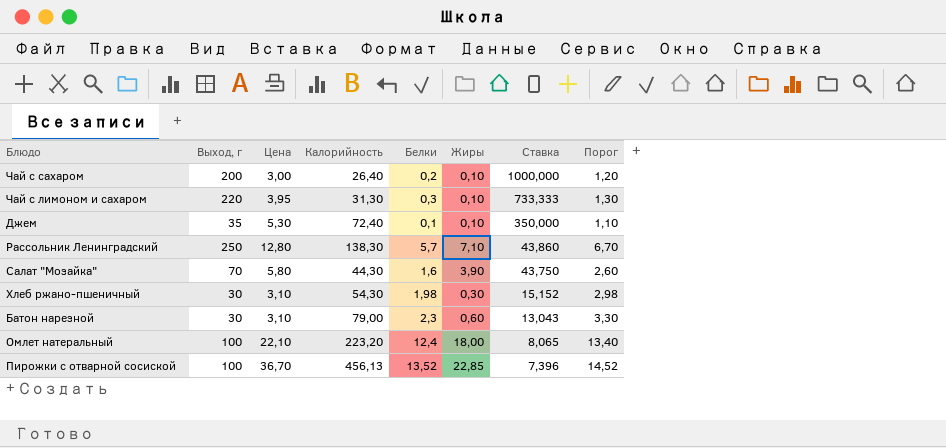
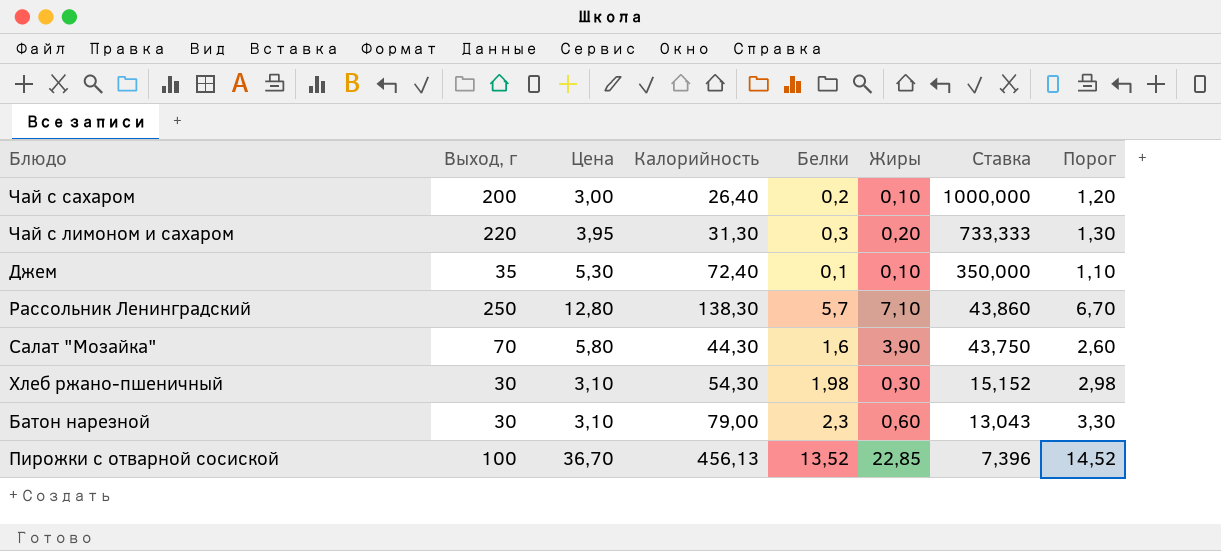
row Омлет натеральный: 100 | 22,10 | 223,20 | 12,4 | 18,00 | 8,065 | 13,40 -> none
Чай с лимоном и сахаром | Жиры: 0,10 -> 0,20

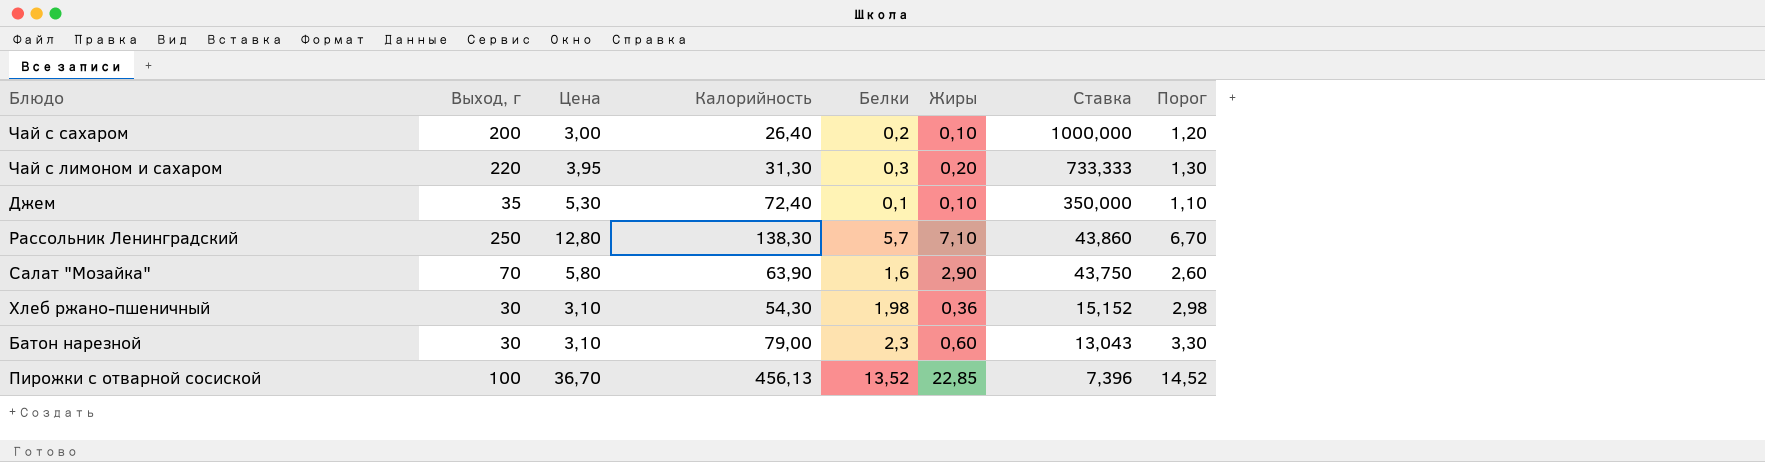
Салат "Мозайка" | Калорийность: 44,30 -> 63,90
Салат "Мозайка" | Жиры: 3,90 -> 2,90
Хлеб ржано-пшеничный | Жиры: 0,30 -> 0,36

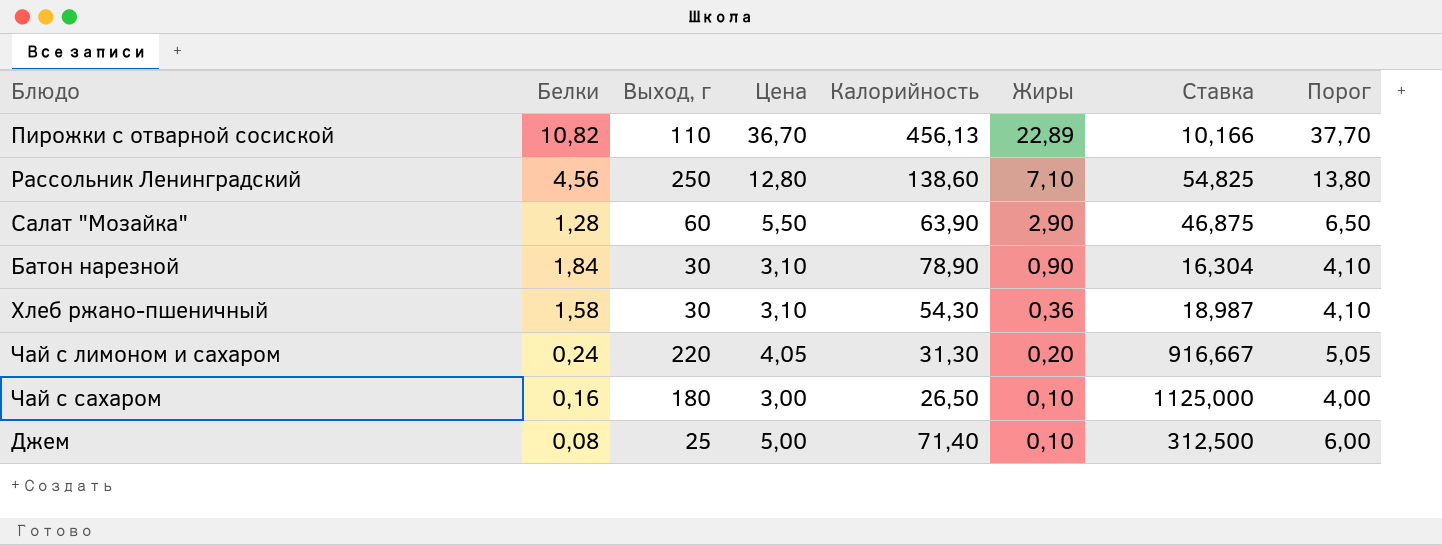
row order: Ставка descending -> Жиры descending
column Белки | position: 5 -> 2
column Порог | formula: [Белки] + 1 -> [Цена] + 1
Пирожки с отварной сосиской | Белки: 13,52 -> 10,82
Пирожки с отварной сосиской | Выход, г: 100 -> 110
Пирожки с отварной сосиской | Жиры: 22,85 -> 22,89
Пирожки с отварной сосиской | Ставка: 7,396 -> 10,166
Рассольник Ленинградский | Белки: 5,7 -> 4,56
Рассольник Ленинградский | Калорийность: 138,30 -> 138,60
Рассольник Ленинградский | Ставка: 43,860 -> 54,825
Салат "Мозайка" | Белки: 1,6 -> 1,28
Салат "Мозайка" | Выход, г: 70 -> 60
Салат "Мозайка" | Цена: 5,80 -> 5,50
Салат "Мозайка" | Ставка: 43,750 -> 46,875
Батон нарезной | Белки: 2,3 -> 1,84
Батон нарезной | Калорийность: 79,00 -> 78,90
Батон нарезной | Жиры: 0,60 -> 0,90
Батон нарезной | Ставка: 13,043 -> 16,304
Хлеб ржано-пшеничный | Белки: 1,98 -> 1,58
Хлеб ржано-пшеничный | Ставка: 15,152 -> 18,987
Чай с лимоном и сахаром | Белки: 0,3 -> 0,24
Чай с лимоном и сахаром | Цена: 3,95 -> 4,05
Чай с лимоном и сахаром | Ставка: 733,333 -> 916,667
Чай с сахаром | Белки: 0,2 -> 0,16
Чай с сахаром | Выход, г: 200 -> 180
Чай с сахаром | Калорийность: 26,40 -> 26,50
Чай с сахаром | Ставка: 1000,000 -> 1125,000
Джем | Белки: 0,1 -> 0,08
Джем | Выход, г: 35 -> 25
Джем | Цена: 5,30 -> 5,00
Джем | Калорийность: 72,40 -> 71,40
Джем | Ставка: 350,000 -> 312,500

